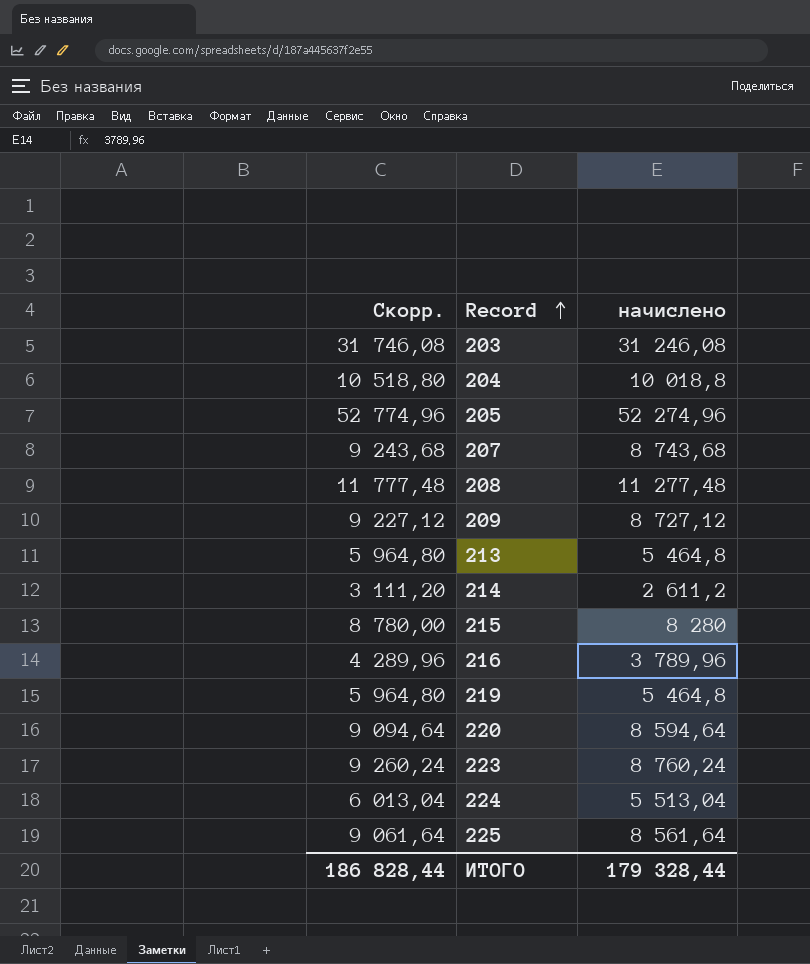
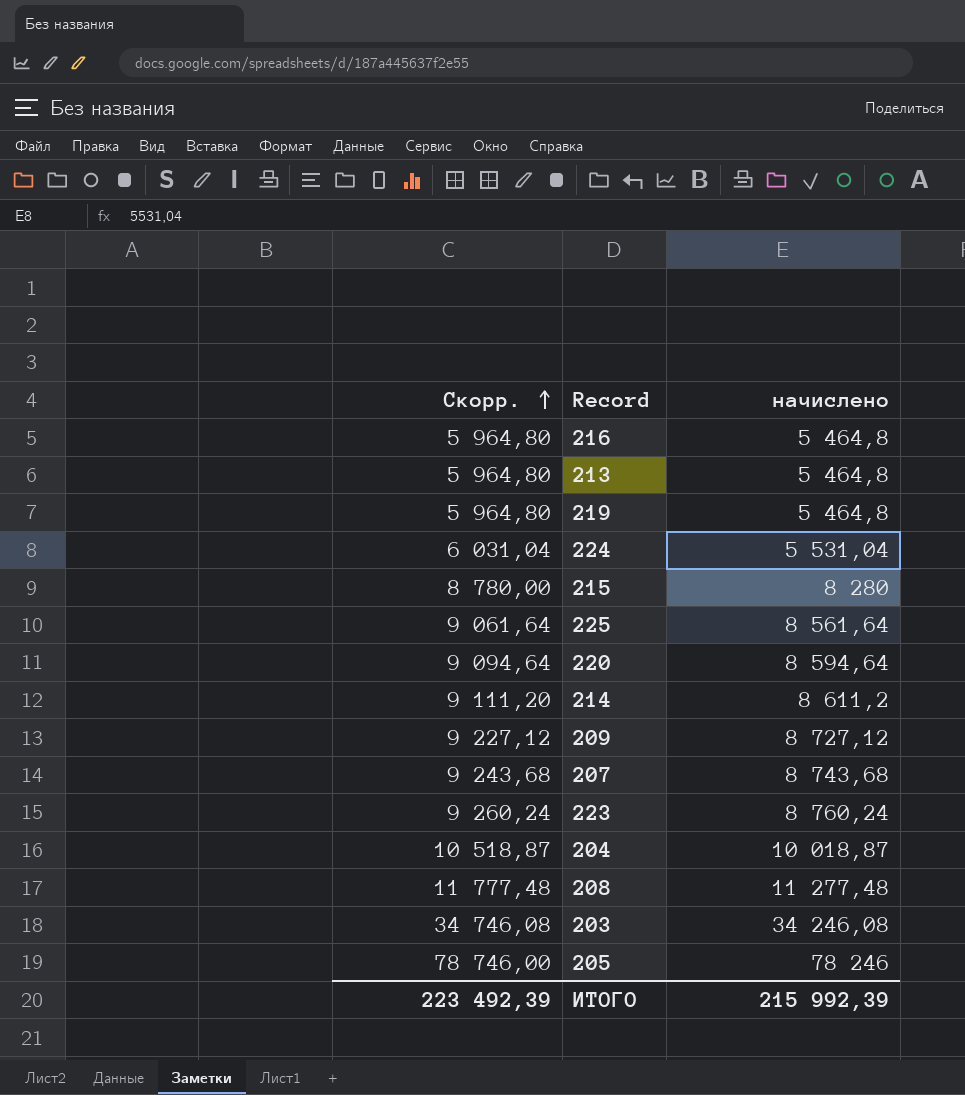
row order: Record ascending -> Скорр. ascending
216 | Скорр.: 4 289,96 -> 5 964,80
216 | начислено: 3 789,96 -> 5 464,8
224 | Скорр.: 6 013,04 -> 6 031,04
224 | начислено: 5 513,04 -> 5 531,04
214 | Скорр.: 3 111,20 -> 9 111,20
214 | начислено: 2 611,2 -> 8 611,2
204 | Скорр.: 10 518,80 -> 10 518,87
204 | начислено: 10 018,8 -> 10 018,87
203 | Скорр.: 31 746,08 -> 34 746,08
203 | начислено: 31 246,08 -> 34 246,08
205 | Скорр.: 52 774,96 -> 78 746,00
205 | начислено: 52 274,96 -> 78 246
ИТОГО | Скорр.: 186 828,44 -> 223 492,39
ИТОГО | начислено: 179 328,44 -> 215 992,39

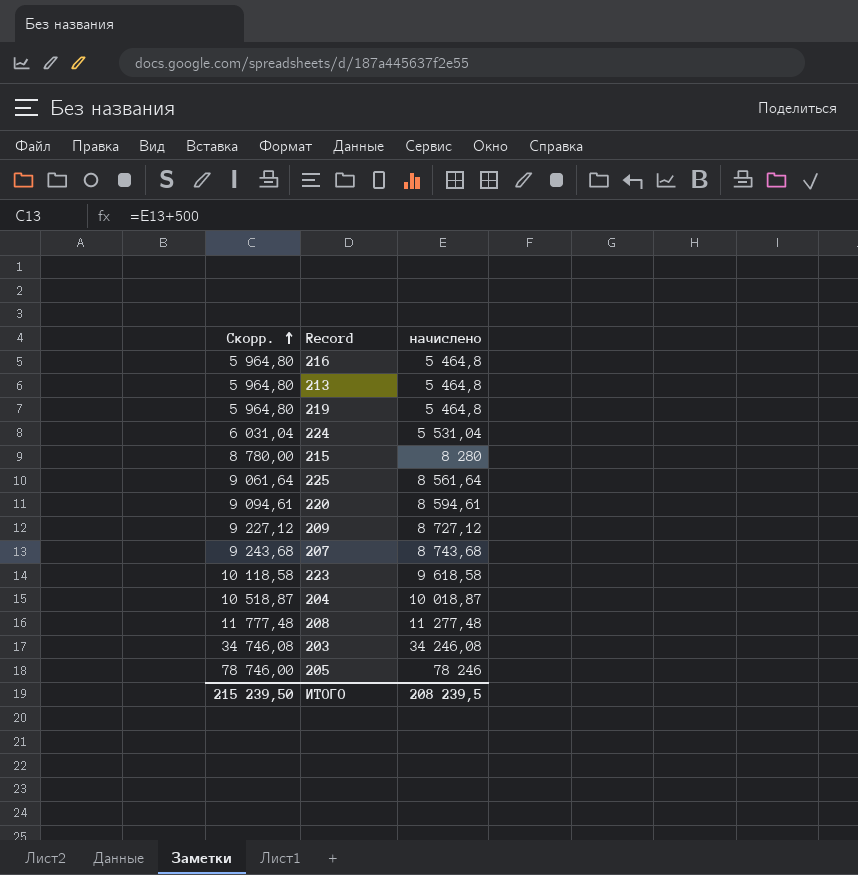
row 214: 9 111,20 | 8 611,2 -> none
220 | Скорр.: 9 094,64 -> 9 094,61
220 | начислено: 8 594,64 -> 8 594,61
223 | Скорр.: 9 260,24 -> 10 118,58
223 | начислено: 8 760,24 -> 9 618,58
ИТОГО | Скорр.: 223 492,39 -> 215 239,50
ИТОГО | начислено: 215 992,39 -> 208 239,5

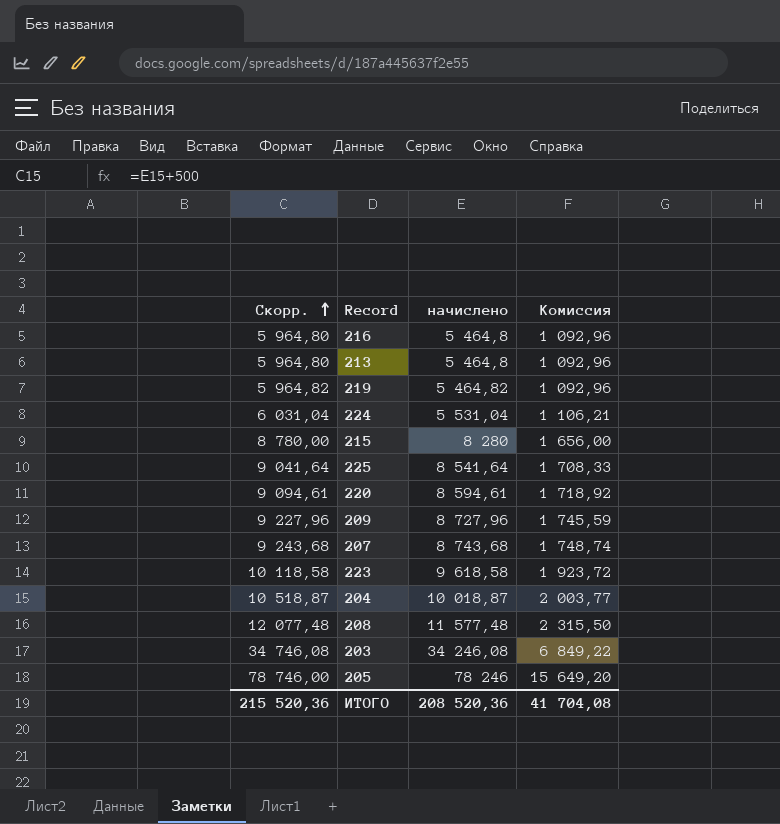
column Комиссия | formula: none -> [начислено] * 0,2
219 | Скорр.: 5 964,80 -> 5 964,82
219 | начислено: 5 464,8 -> 5 464,82
225 | Скорр.: 9 061,64 -> 9 041,64
225 | начислено: 8 561,64 -> 8 541,64
209 | Скорр.: 9 227,12 -> 9 227,96
209 | начислено: 8 727,12 -> 8 727,96
208 | Скорр.: 11 777,48 -> 12 077,48
208 | начислено: 11 277,48 -> 11 577,48
ИТОГО | Скорр.: 215 239,50 -> 215 520,36
ИТОГО | начислено: 208 239,5 -> 208 520,36

